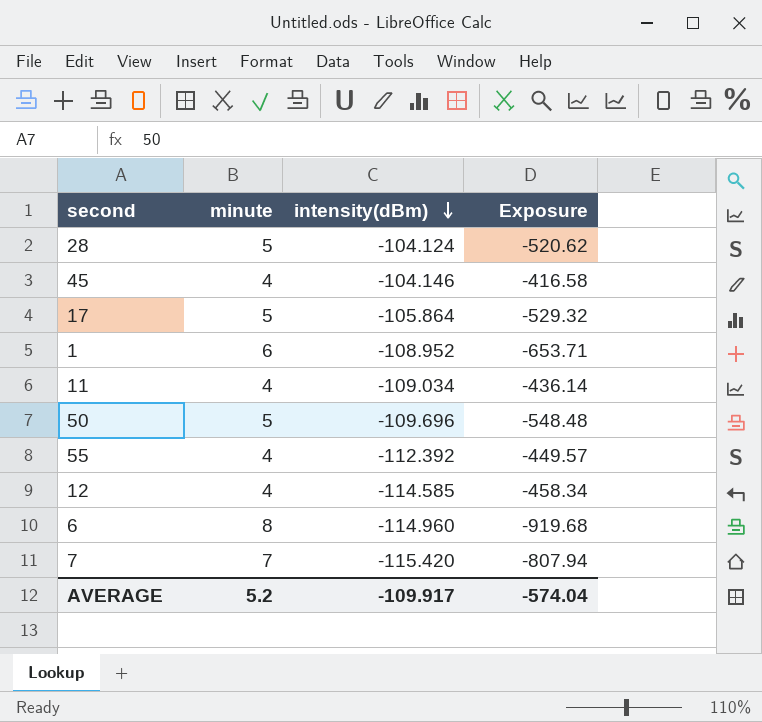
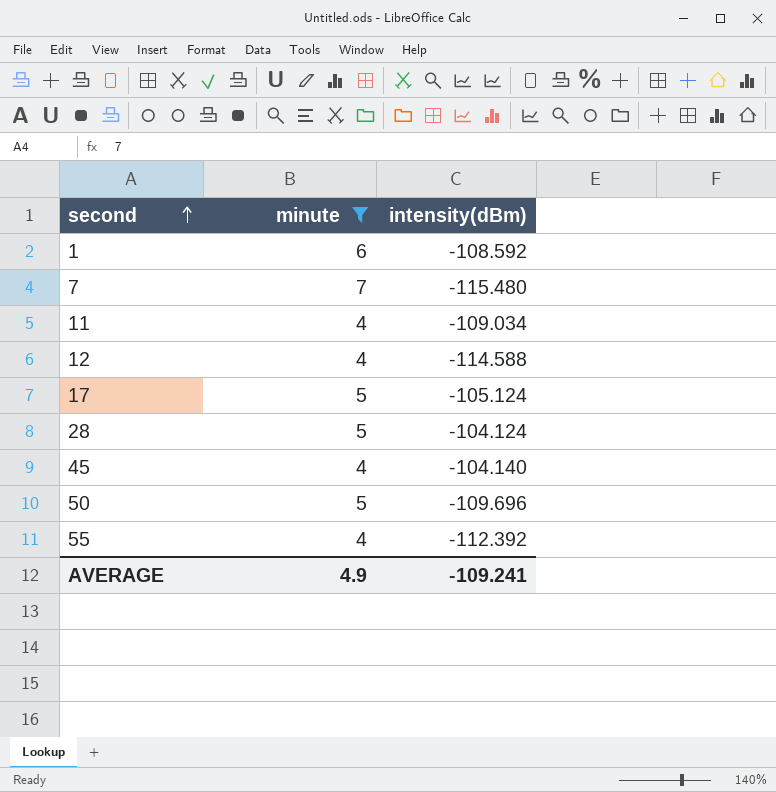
filter: none -> minute != 8
row order: intensity(dBm) descending -> second ascending
column Exposure | formula: [minute] * [intensity(dBm)] -> none
1 | intensity(dBm): -108.952 -> -108.592
7 | intensity(dBm): -115.420 -> -115.480
12 | intensity(dBm): -114.585 -> -114.588
17 | intensity(dBm): -105.864 -> -105.124
45 | intensity(dBm): -104.146 -> -104.140
AVERAGE | minute: 5.2 -> 4.9
AVERAGE | intensity(dBm): -109.917 -> -109.241

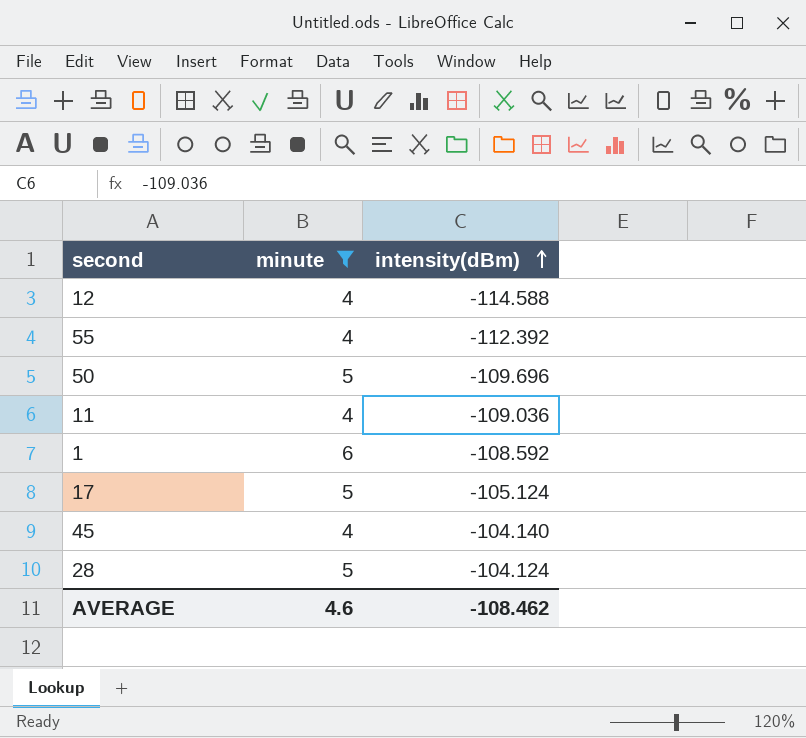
row order: second ascending -> intensity(dBm) ascending
row 7: 7 | -115.480 -> none
11 | intensity(dBm): -109.034 -> -109.036
AVERAGE | minute: 4.9 -> 4.6
AVERAGE | intensity(dBm): -109.241 -> -108.462

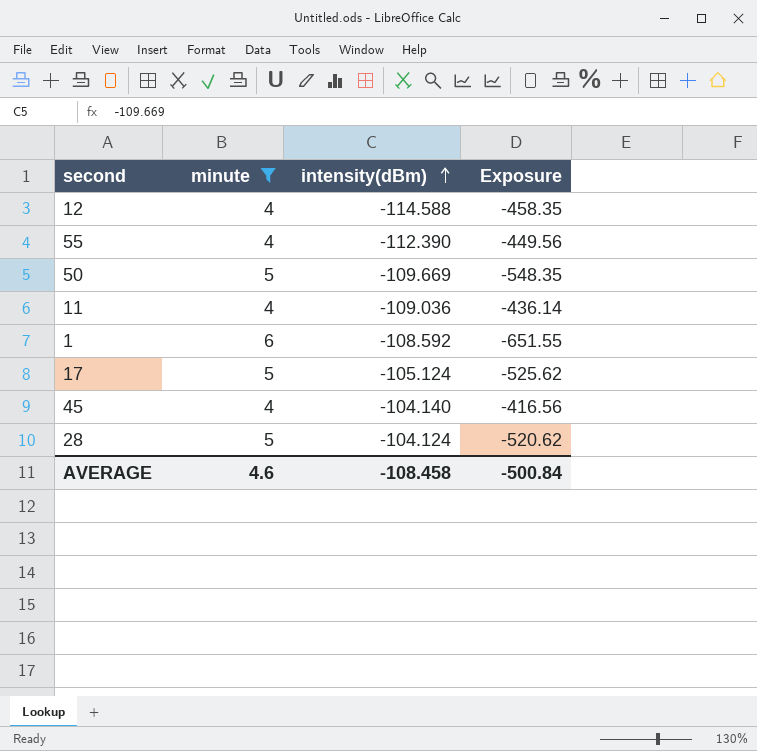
column Exposure | formula: none -> [minute] * [intensity(dBm)]
55 | intensity(dBm): -112.392 -> -112.390
50 | intensity(dBm): -109.696 -> -109.669
AVERAGE | intensity(dBm): -108.462 -> -108.458

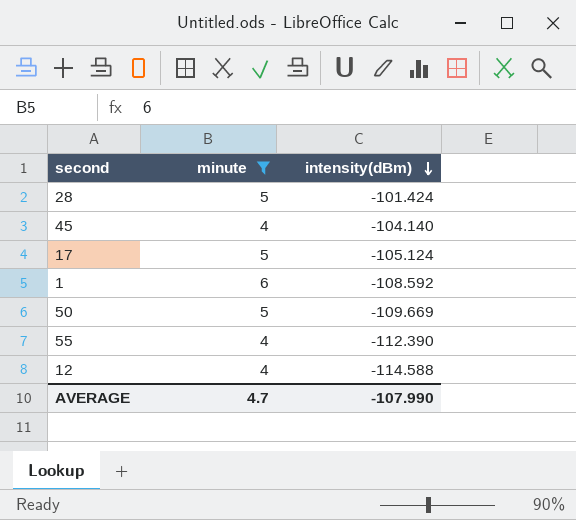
row order: intensity(dBm) ascending -> intensity(dBm) descending
column Exposure | formula: [minute] * [intensity(dBm)] -> none
row 11: 4 | -109.036 | -436.14 -> none
28 | intensity(dBm): -104.124 -> -101.424
AVERAGE | minute: 4.6 -> 4.7
AVERAGE | intensity(dBm): -108.458 -> -107.990

